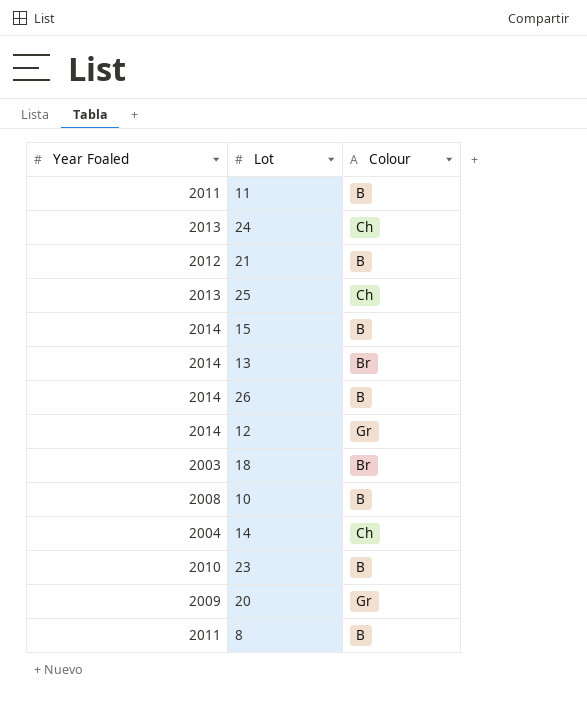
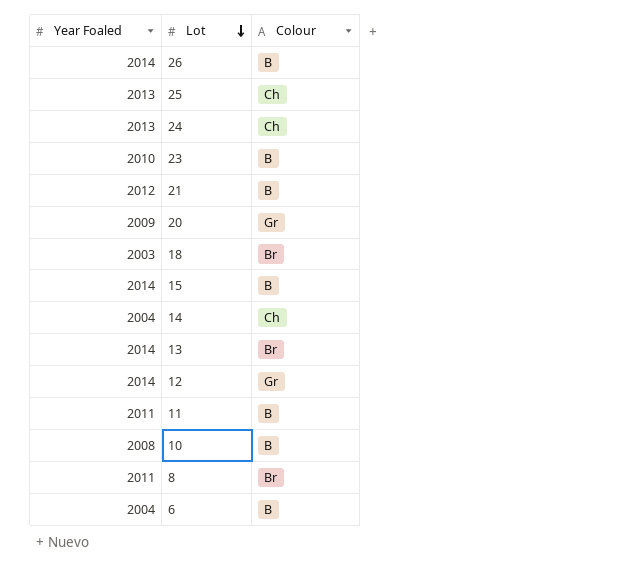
row order: none -> Lot descending
8 | Colour: B -> Br
row 6: none -> 2004 | B

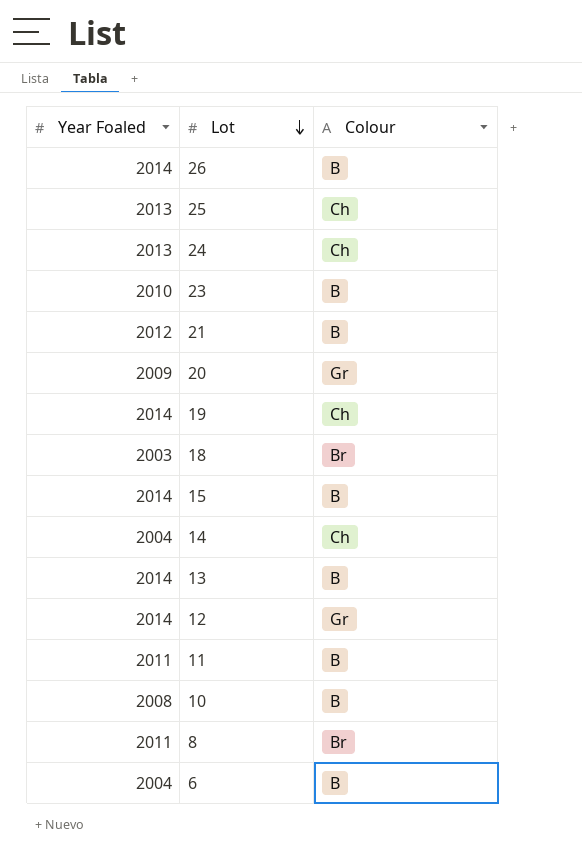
row 19: none -> 2014 | Ch
13 | Colour: Br -> B

